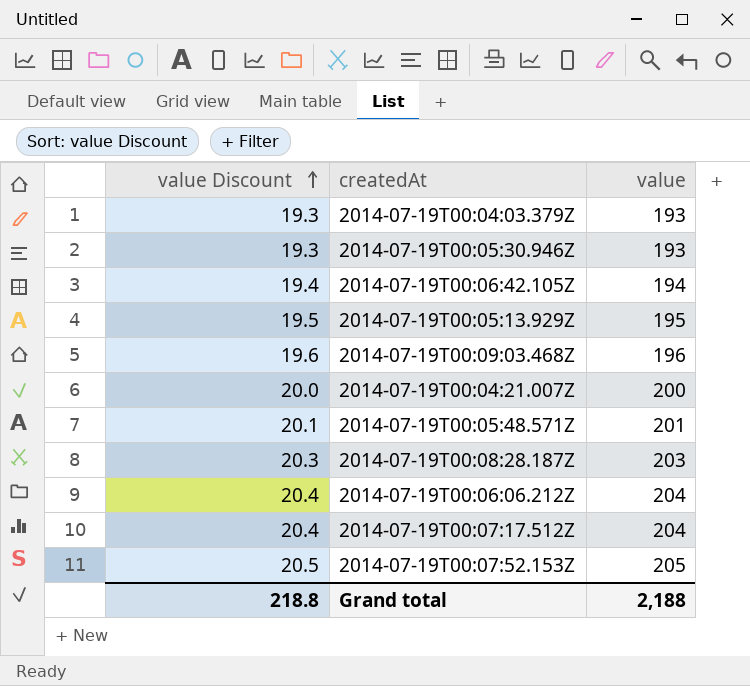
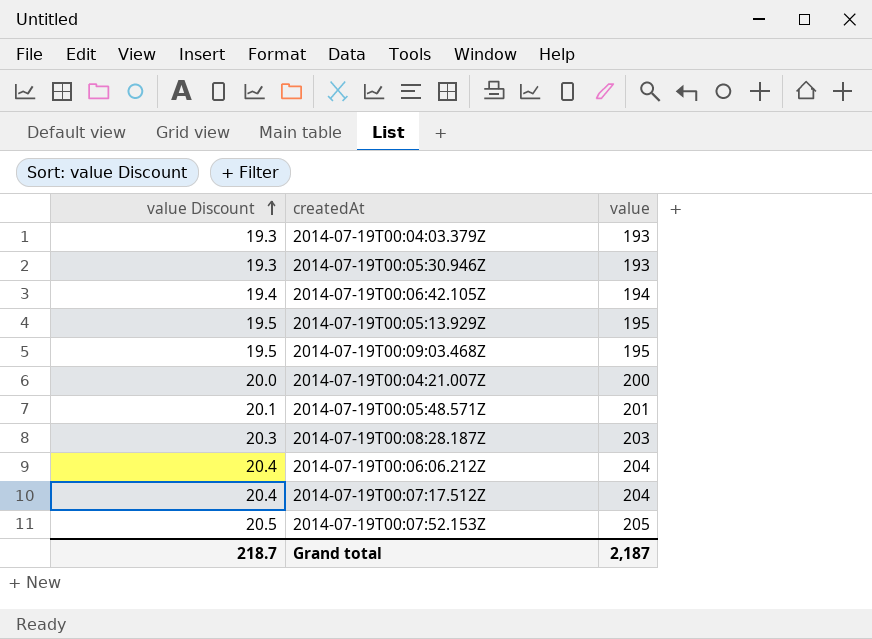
2014-07-19T00:09:03.468Z | value Discount: 19.6 -> 19.5
2014-07-19T00:09:03.468Z | value: 196 -> 195
Grand total | value Discount: 218.8 -> 218.7
Grand total | value: 2,188 -> 2,187

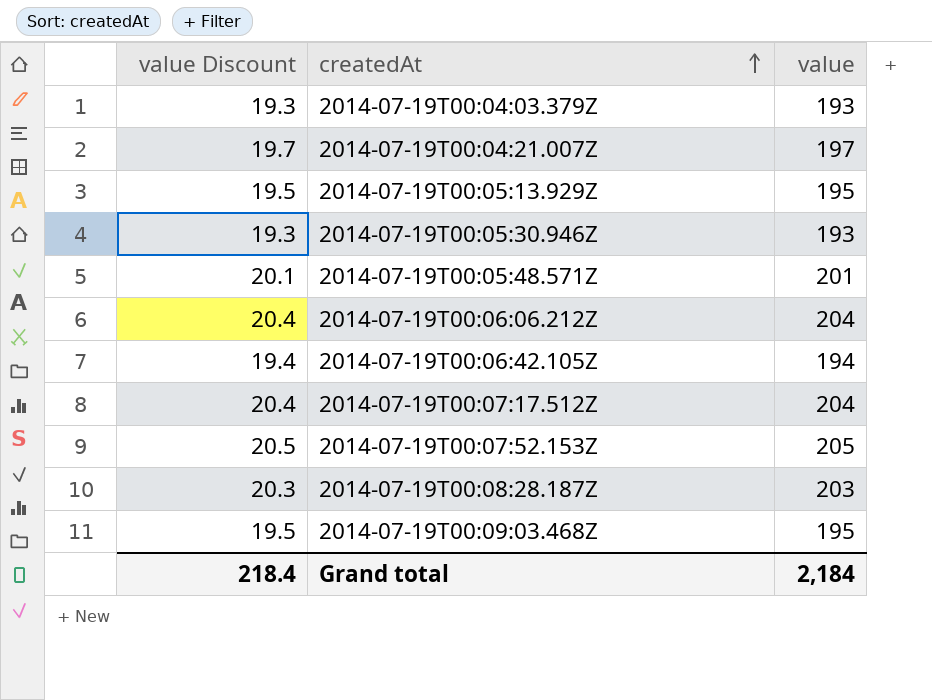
row order: value Discount ascending -> createdAt ascending
2014-07-19T00:04:21.007Z | value Discount: 20.0 -> 19.7
2014-07-19T00:04:21.007Z | value: 200 -> 197
Grand total | value Discount: 218.7 -> 218.4
Grand total | value: 2,187 -> 2,184

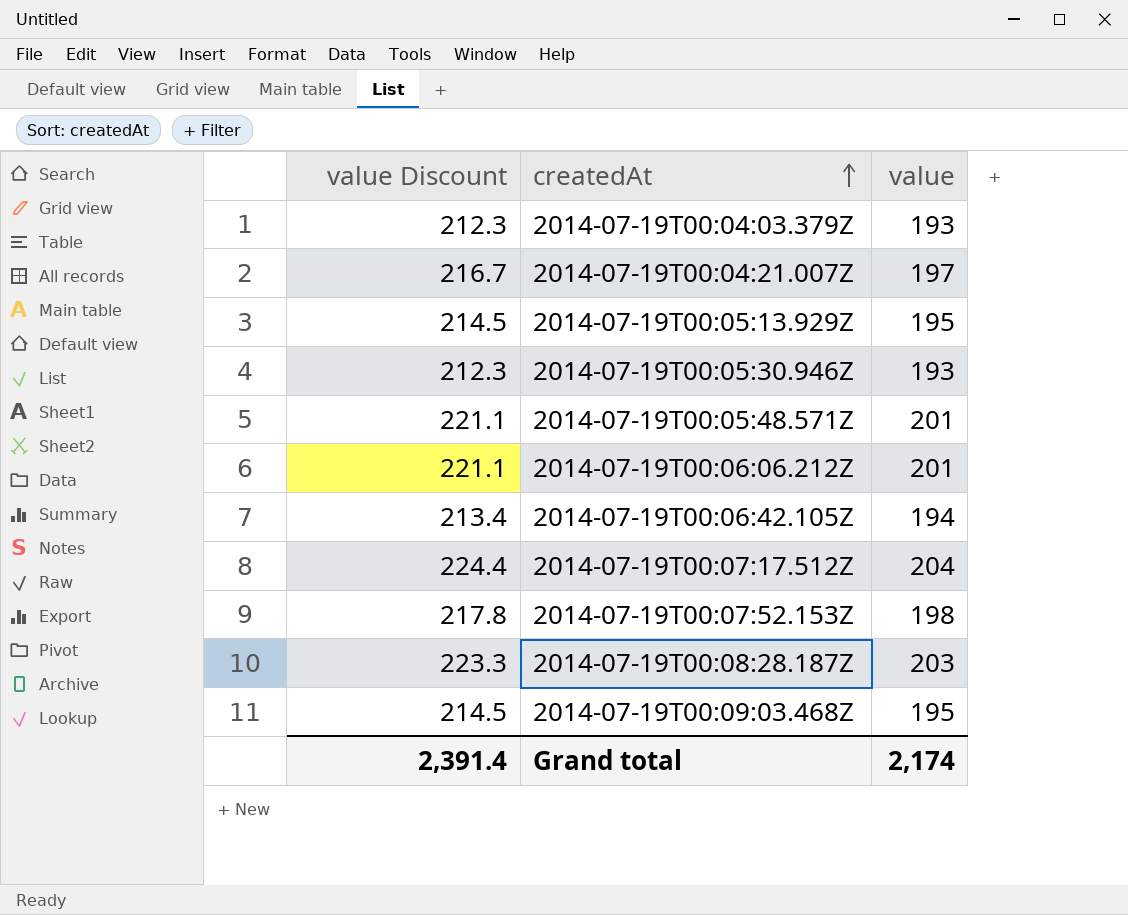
column value Discount | formula: [value] * 0.1 -> [value] * 1.1
2014-07-19T00:06:06.212Z | value: 204 -> 201
2014-07-19T00:07:52.153Z | value: 205 -> 198
Grand total | value Discount: 218.4 -> 2,391.4
Grand total | value: 2,184 -> 2,174

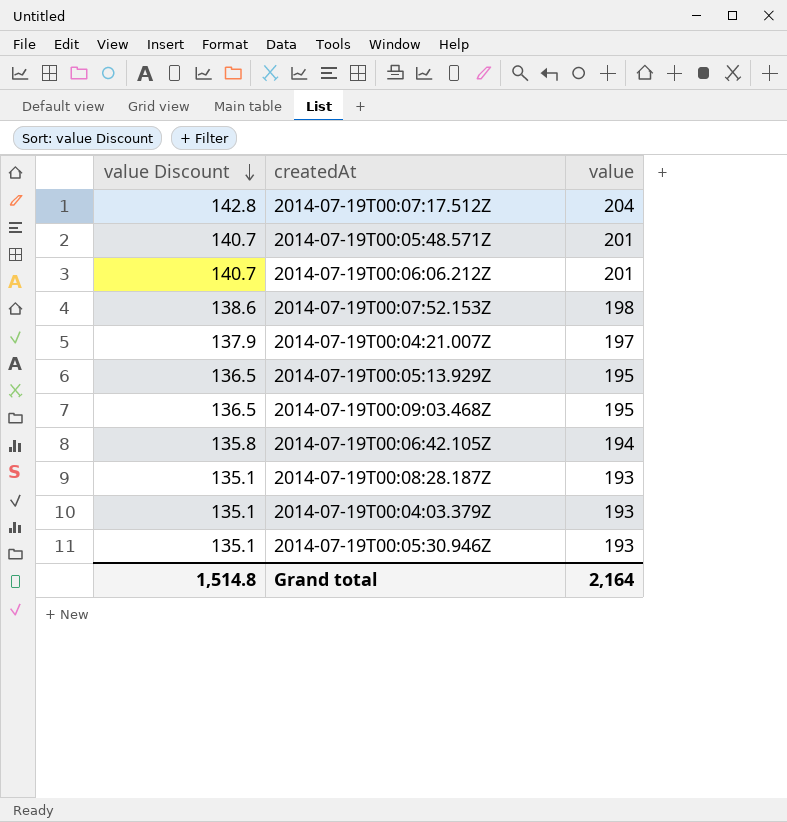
row order: createdAt ascending -> value Discount descending
column value Discount | formula: [value] * 1.1 -> [value] * 0.7
2014-07-19T00:08:28.187Z | value: 203 -> 193
Grand total | value Discount: 2,391.4 -> 1,514.8
Grand total | value: 2,174 -> 2,164

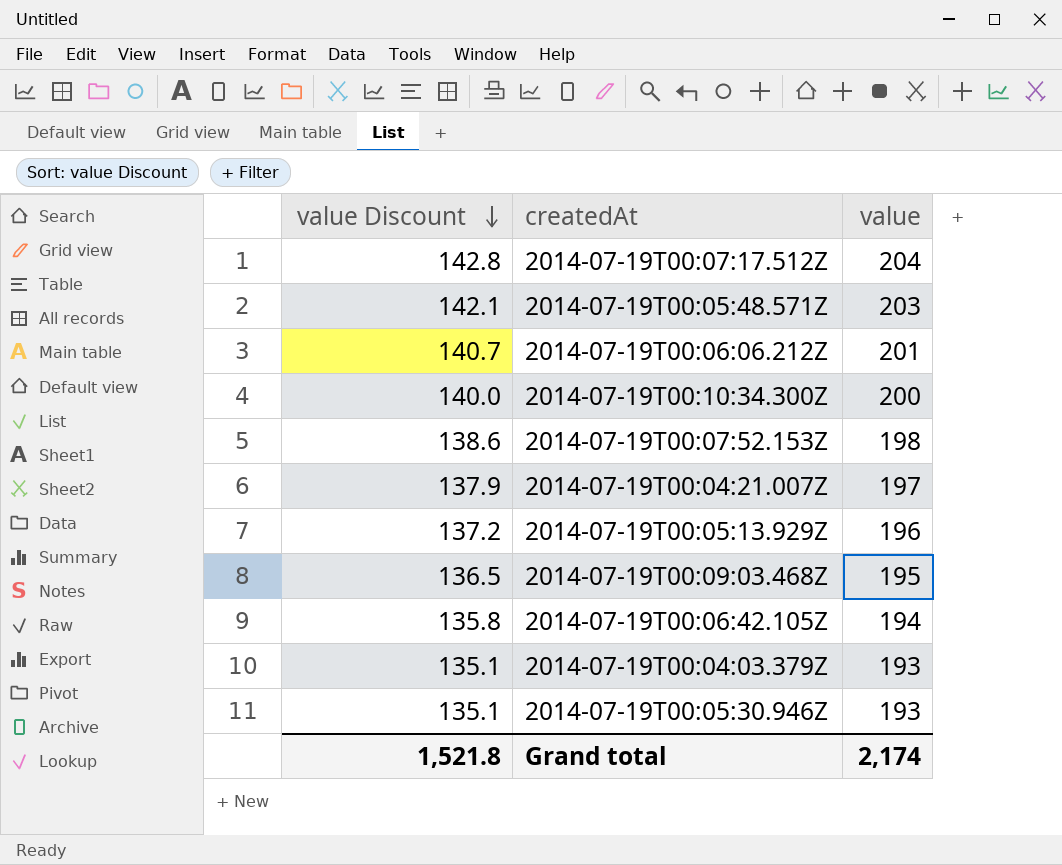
row 2014-07-19T00:08:28.187Z: 135.1 | 193 -> none
2014-07-19T00:05:48.571Z | value Discount: 140.7 -> 142.1
2014-07-19T00:05:48.571Z | value: 201 -> 203
row 2014-07-19T00:10:34.300Z: none -> 140.0 | 200
2014-07-19T00:05:13.929Z | value Discount: 136.5 -> 137.2
2014-07-19T00:05:13.929Z | value: 195 -> 196
Grand total | value Discount: 1,514.8 -> 1,521.8
Grand total | value: 2,164 -> 2,174

